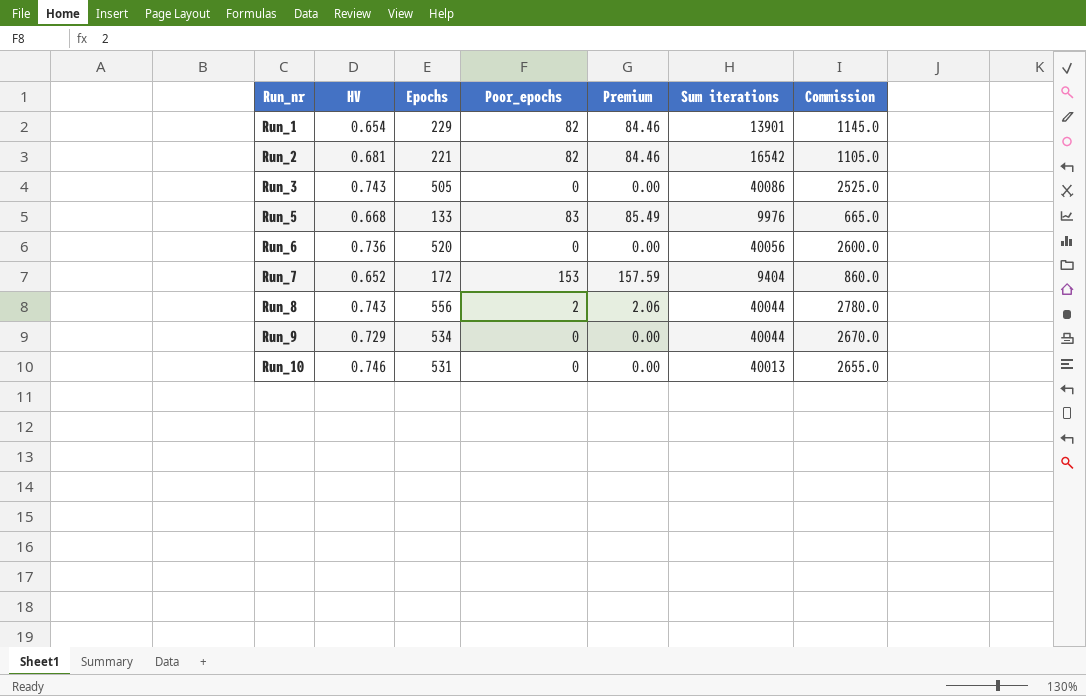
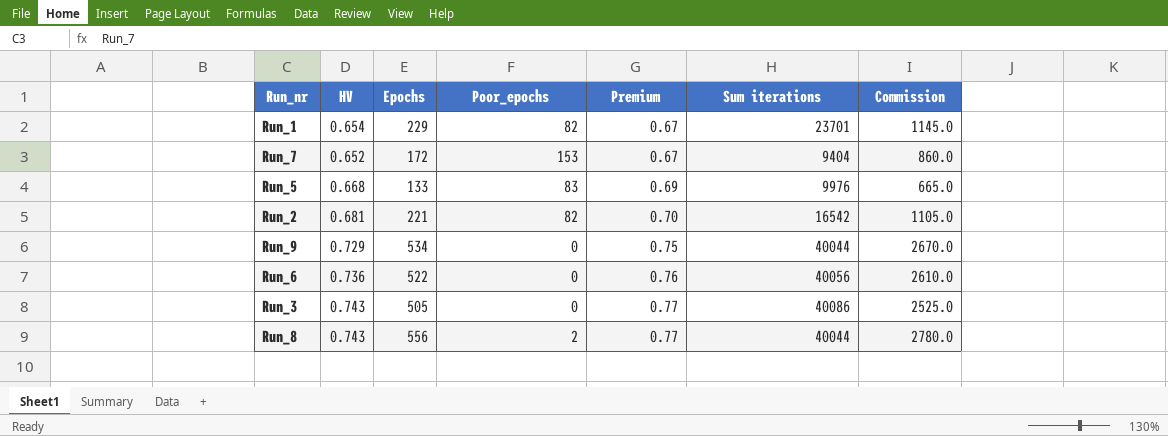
row order: Run_nr ascending -> Premium ascending
column Premium | formula: [Poor_epochs] * 1.03 -> [HV] * 1.03
row Run_10: 0.746 | 531 | 0 | 0.00 | 40013 | 2655.0 -> none
Run_1 | Sum iterations: 13901 -> 23701
Run_6 | Epochs: 520 -> 522
Run_6 | Commission: 2600.0 -> 2610.0

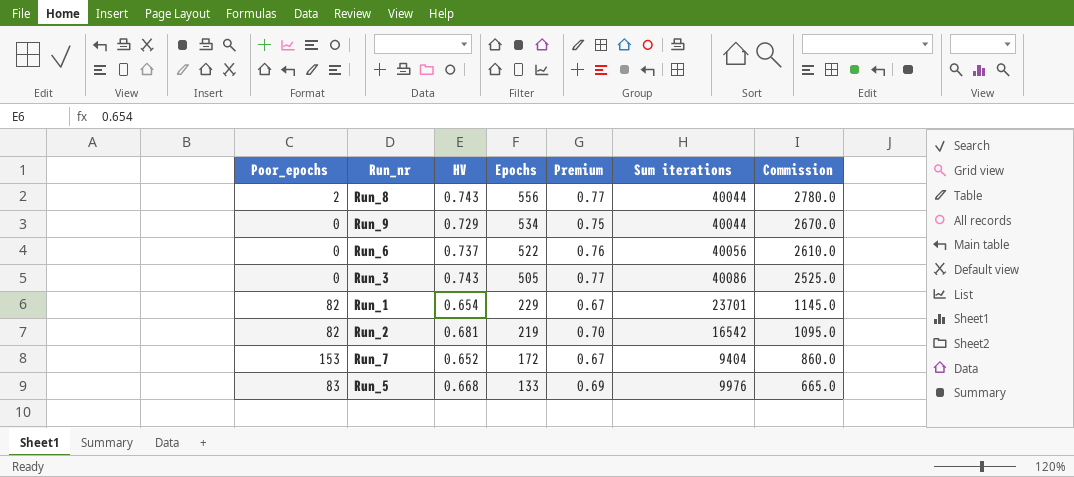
row order: Premium ascending -> Epochs descending
column Poor_epochs | position: 4 -> 1
Run_6 | HV: 0.736 -> 0.737
Run_2 | Epochs: 221 -> 219
Run_2 | Commission: 1105.0 -> 1095.0

